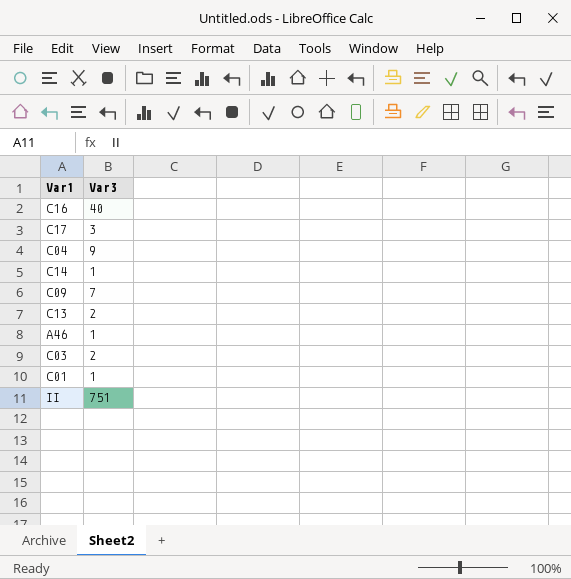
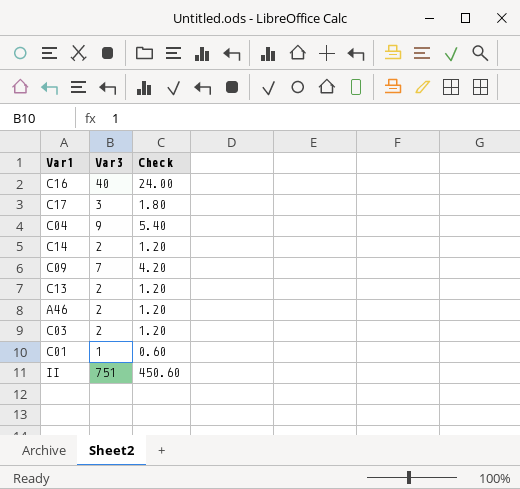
column Check | formula: none -> [Var3] * 0.6
C14 | Var3: 1 -> 2
A46 | Var3: 1 -> 2

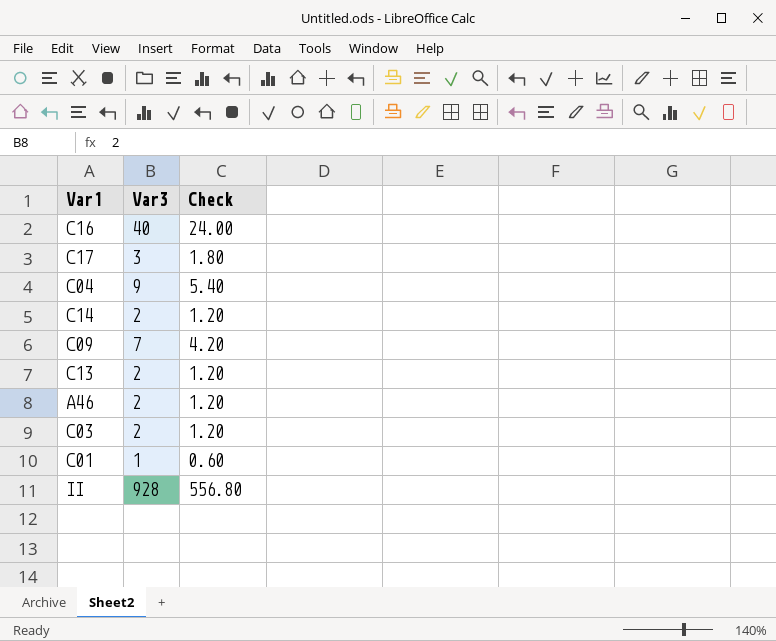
II | Var3: 751 -> 928
II | Check: 450.60 -> 556.80

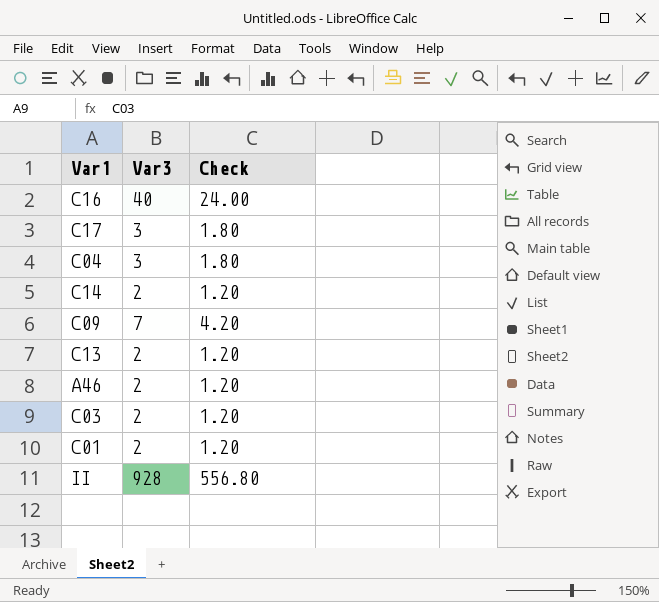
C04 | Var3: 9 -> 3
C04 | Check: 5.40 -> 1.80
C01 | Var3: 1 -> 2
C01 | Check: 0.60 -> 1.20

